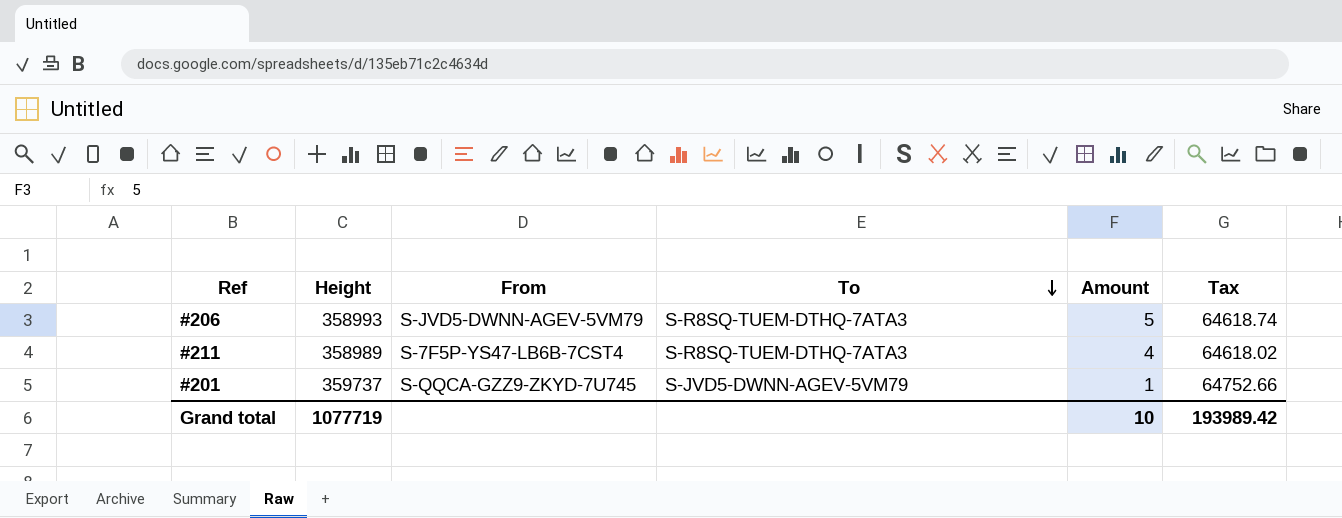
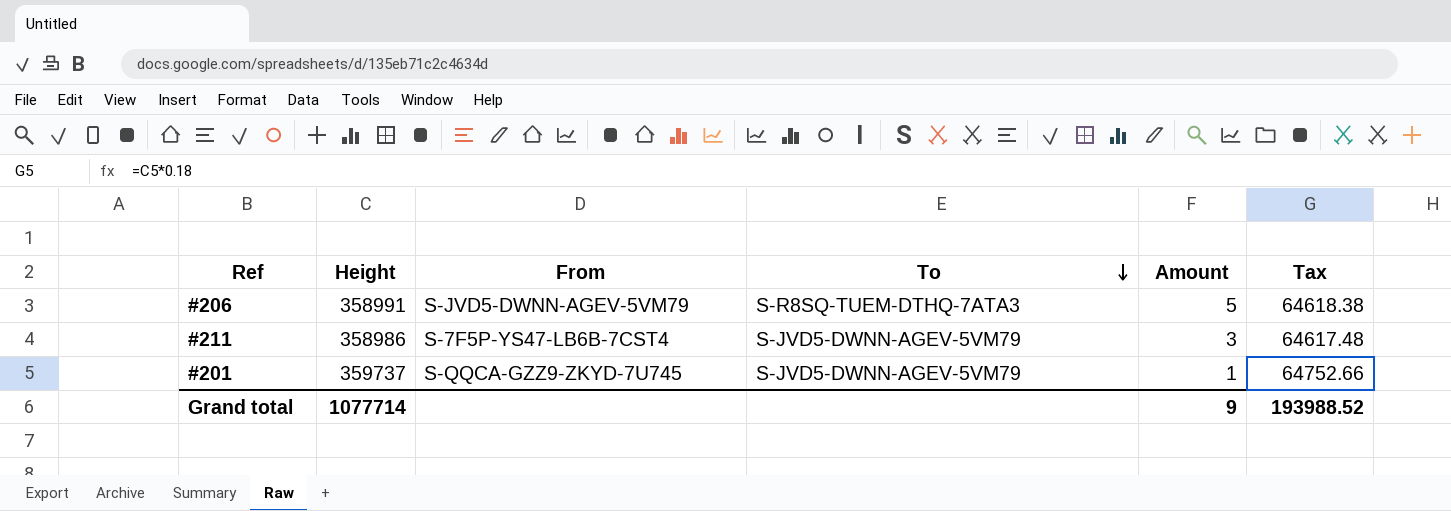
#206 | Height: 358993 -> 358991
#206 | Tax: 64618.74 -> 64618.38
#211 | Height: 358989 -> 358986
#211 | To: S-R8SQ-TUEM-DTHQ-7ATA3 -> S-JVD5-DWNN-AGEV-5VM79
#211 | Amount: 4 -> 3
#211 | Tax: 64618.02 -> 64617.48
Grand total | Height: 1077719 -> 1077714
Grand total | Amount: 10 -> 9
Grand total | Tax: 193989.42 -> 193988.52

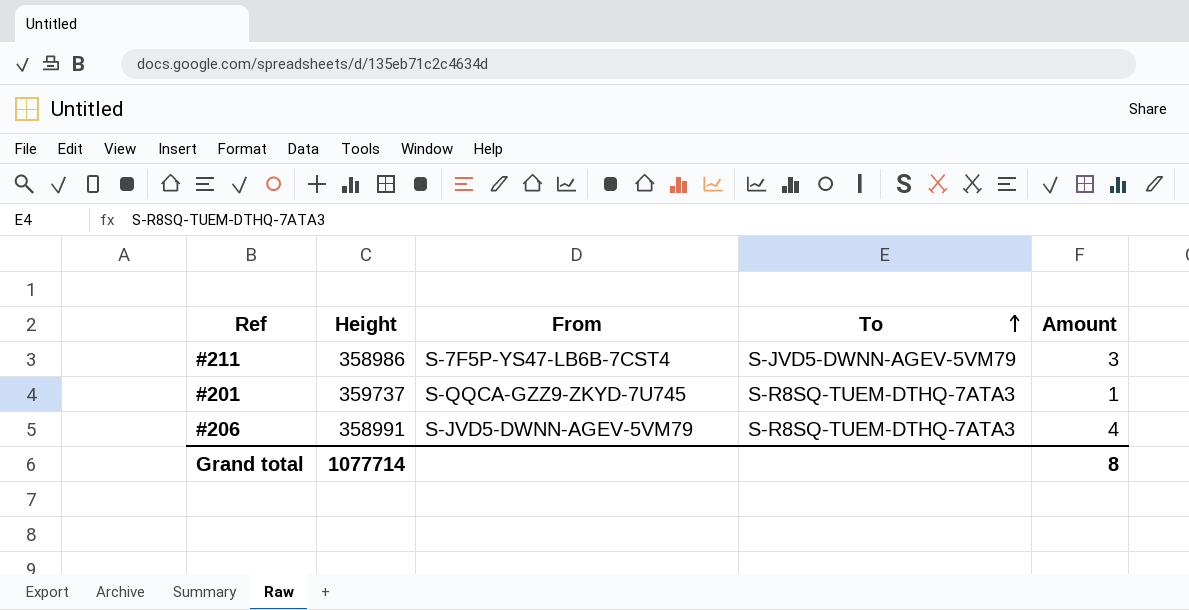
row order: To descending -> To ascending
column Tax | formula: [Height] * 0.18 -> none
#201 | To: S-JVD5-DWNN-AGEV-5VM79 -> S-R8SQ-TUEM-DTHQ-7ATA3
#206 | Amount: 5 -> 4
Grand total | Amount: 9 -> 8

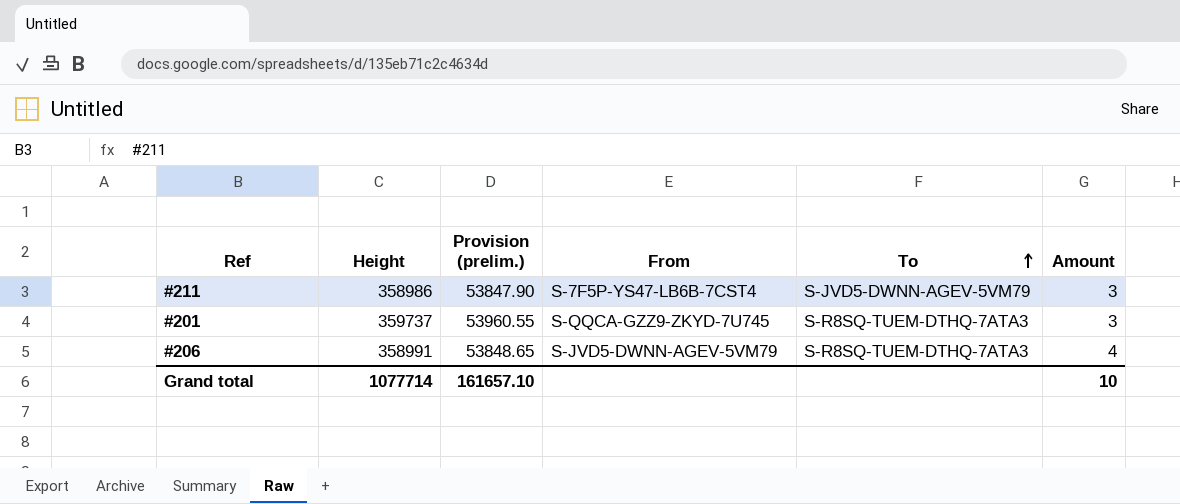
column Provision (prelim.) | formula: none -> [Height] * 0.15
#201 | Amount: 1 -> 3
Grand total | Amount: 8 -> 10

